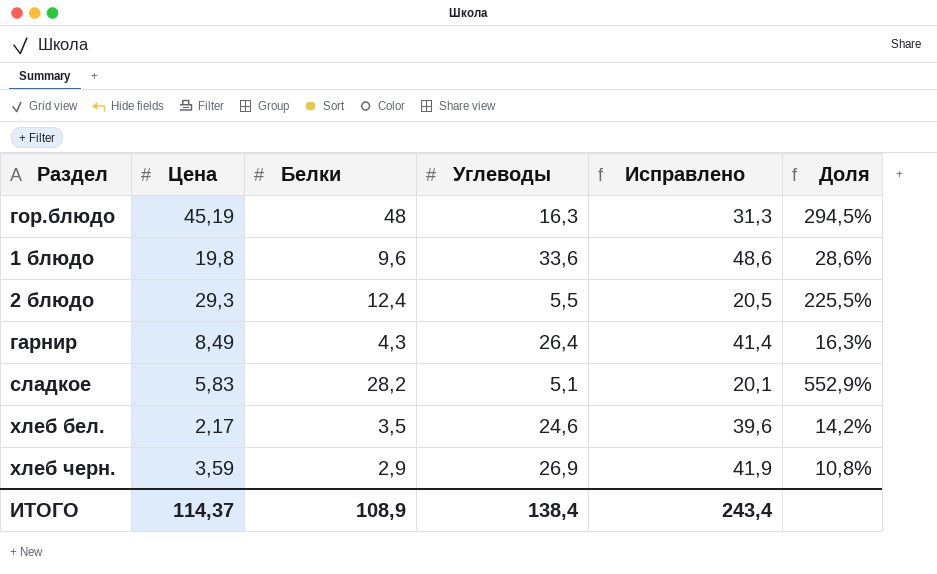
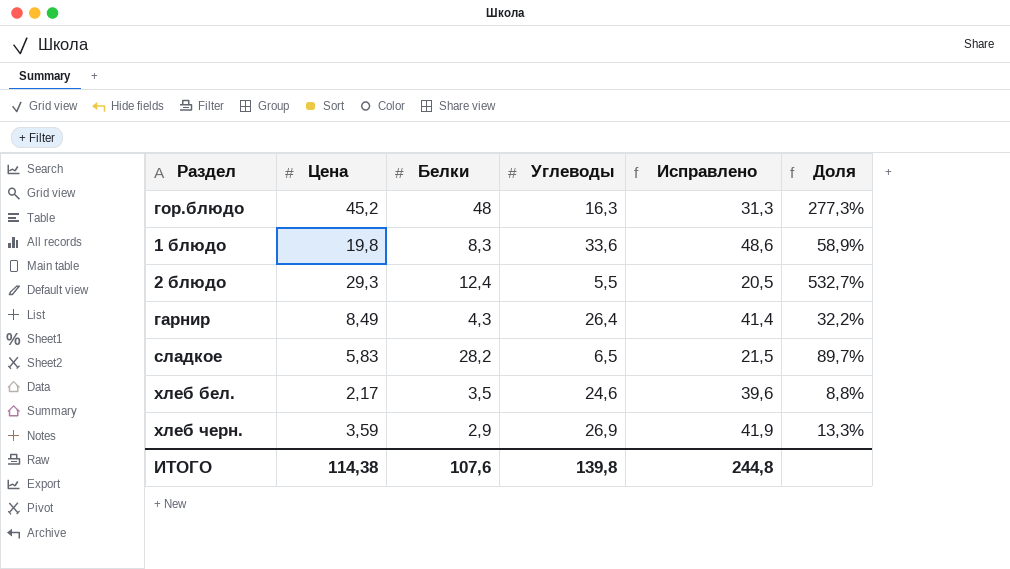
column Доля | formula: [Белки] / [Углеводы] -> [Цена] / [Углеводы]
гор.блюдо | Цена: 45,19 -> 45,2
1 блюдо | Белки: 9,6 -> 8,3
сладкое | Углеводы: 5,1 -> 6,5
сладкое | Исправлено: 20,1 -> 21,5
ИТОГО | Цена: 114,37 -> 114,38
ИТОГО | Белки: 108,9 -> 107,6
ИТОГО | Углеводы: 138,4 -> 139,8
ИТОГО | Исправлено: 243,4 -> 244,8

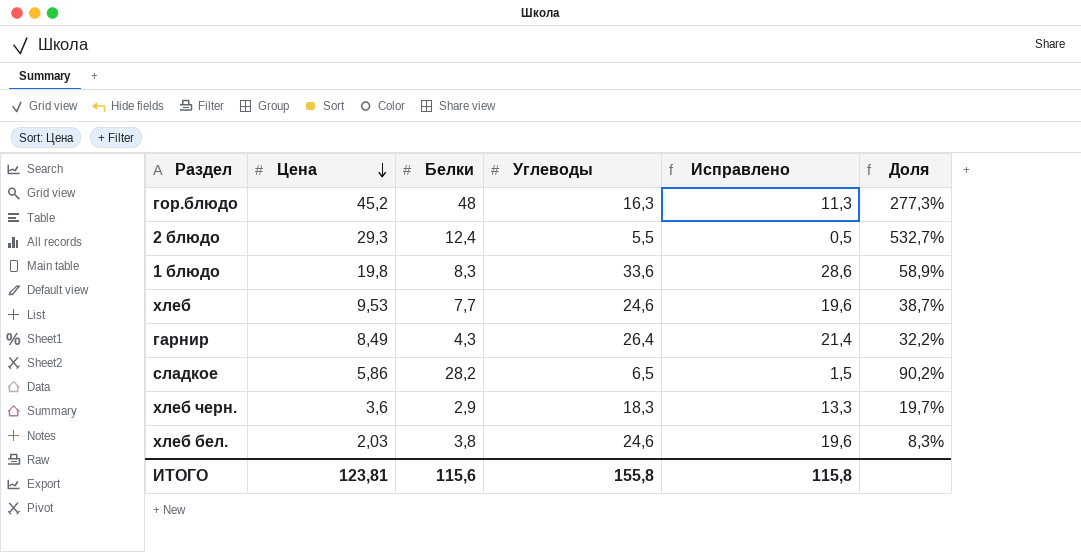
row order: none -> Цена descending
column Исправлено | formula: [Углеводы] + 15 -> [Углеводы] - 5
row хлеб: none -> 9,53 | 7,7 | 24,6 | 19,6 | 38,7%
сладкое | Цена: 5,83 -> 5,86
сладкое | Доля: 89,7% -> 90,2%
хлеб черн. | Цена: 3,59 -> 3,6
хлеб черн. | Углеводы: 26,9 -> 18,3
хлеб черн. | Доля: 13,3% -> 19,7%
хлеб бел. | Цена: 2,17 -> 2,03
хлеб бел. | Белки: 3,5 -> 3,8
хлеб бел. | Доля: 8,8% -> 8,3%
ИТОГО | Цена: 114,38 -> 123,81
ИТОГО | Белки: 107,6 -> 115,6
ИТОГО | Углеводы: 139,8 -> 155,8
ИТОГО | Исправлено: 244,8 -> 115,8

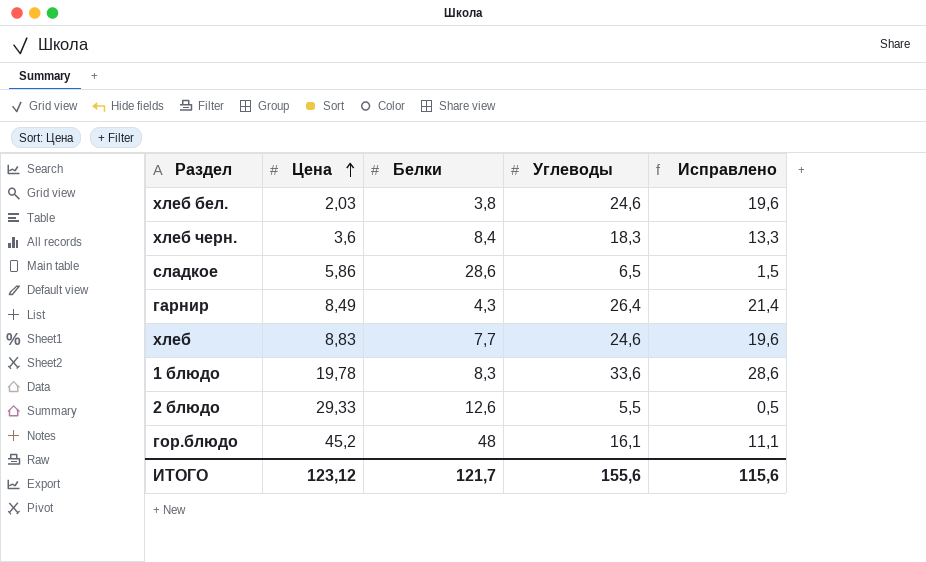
row order: Цена descending -> Цена ascending
column Доля | formula: [Цена] / [Углеводы] -> none
хлеб черн. | Белки: 2,9 -> 8,4
сладкое | Белки: 28,2 -> 28,6
хлеб | Цена: 9,53 -> 8,83
1 блюдо | Цена: 19,8 -> 19,78
2 блюдо | Цена: 29,3 -> 29,33
2 блюдо | Белки: 12,4 -> 12,6
гор.блюдо | Углеводы: 16,3 -> 16,1
гор.блюдо | Исправлено: 11,3 -> 11,1
ИТОГО | Цена: 123,81 -> 123,12
ИТОГО | Белки: 115,6 -> 121,7
ИТОГО | Углеводы: 155,8 -> 155,6
ИТОГО | Исправлено: 115,8 -> 115,6

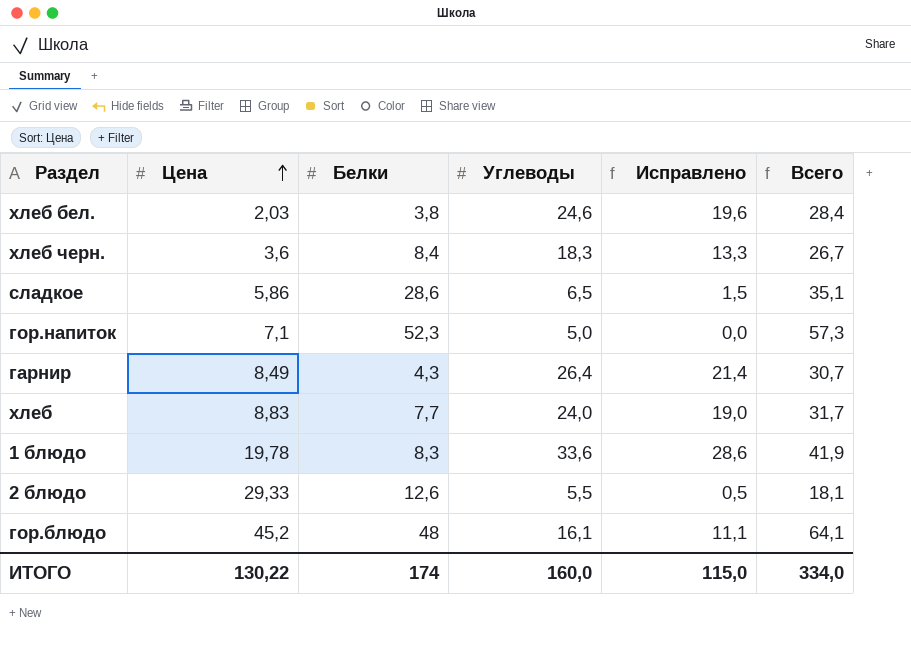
column Всего | formula: none -> [Белки] + [Углеводы]
row гор.напиток: none -> 7,1 | 52,3 | 5,0 | 0,0 | 57,3
хлеб | Углеводы: 24,6 -> 24,0
хлеб | Исправлено: 19,6 -> 19,0
ИТОГО | Цена: 123,12 -> 130,22
ИТОГО | Белки: 121,7 -> 174
ИТОГО | Углеводы: 155,6 -> 160,0
ИТОГО | Исправлено: 115,6 -> 115,0

